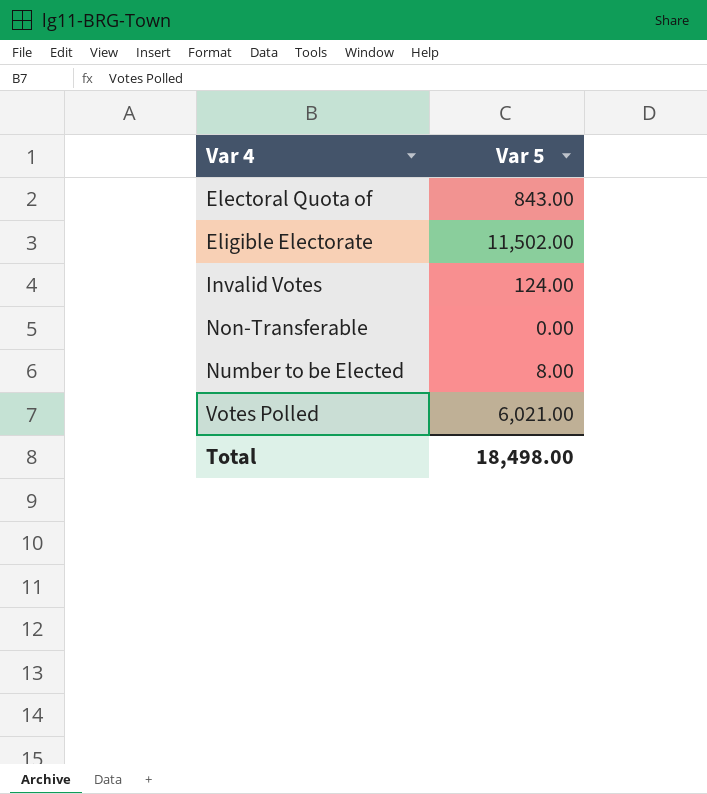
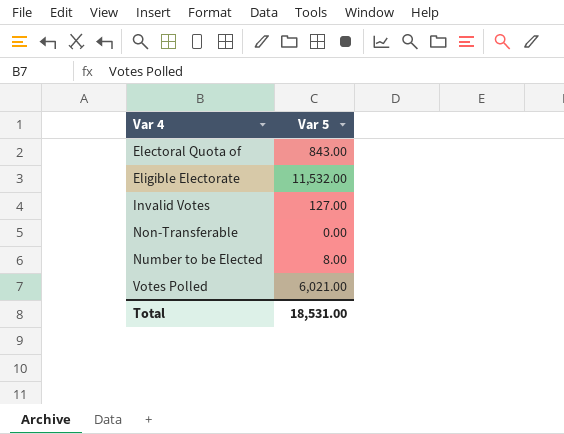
Eligible Electorate | Var 5: 11,502.00 -> 11,532.00
Invalid Votes | Var 5: 124.00 -> 127.00
Total | Var 5: 18,498.00 -> 18,531.00

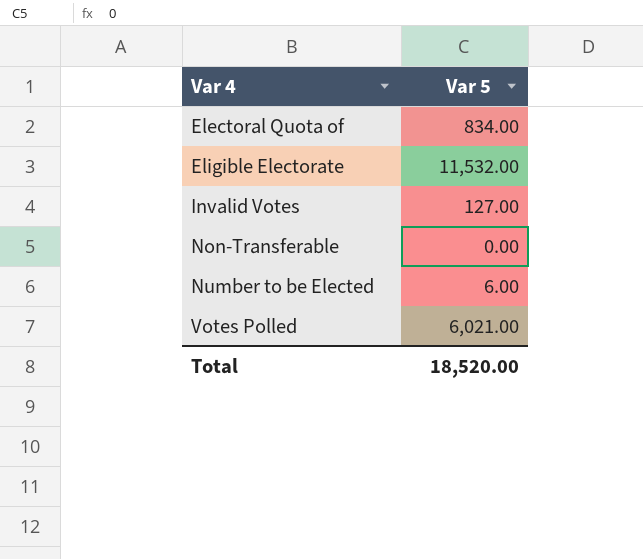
Electoral Quota of | Var 5: 843.00 -> 834.00
Number to be Elected | Var 5: 8.00 -> 6.00
Total | Var 5: 18,531.00 -> 18,520.00

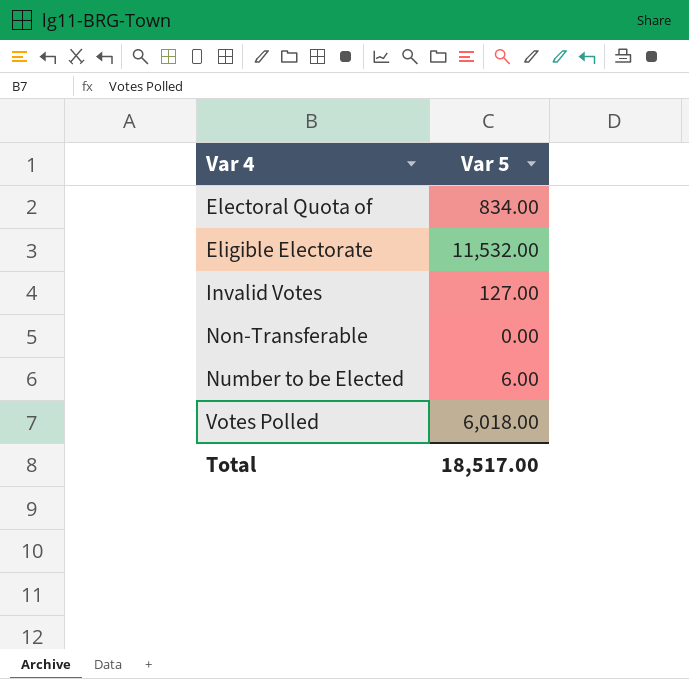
Votes Polled | Var 5: 6,021.00 -> 6,018.00
Total | Var 5: 18,520.00 -> 18,517.00

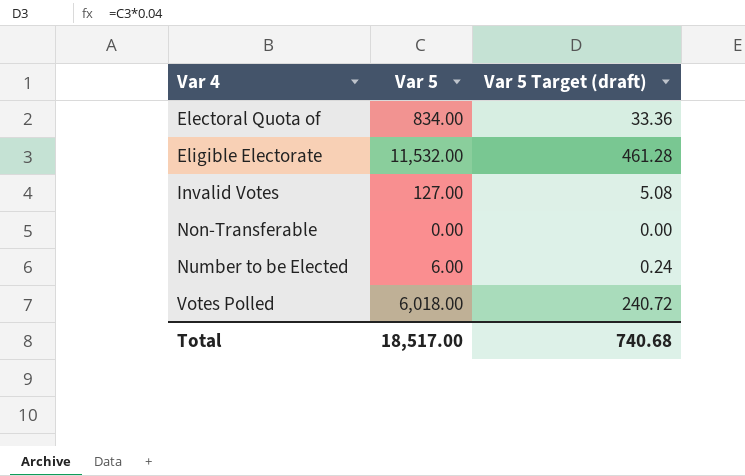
column Var 5 Target (draft) | formula: none -> [Var 5] * 0.04

